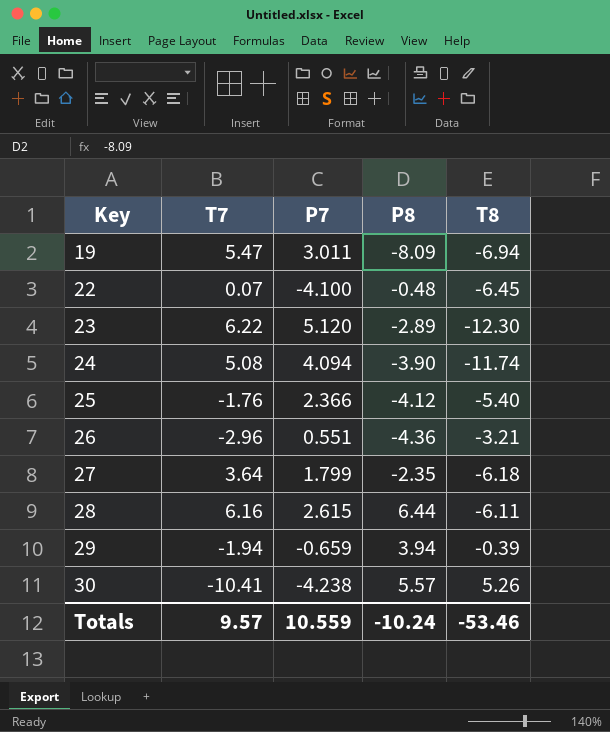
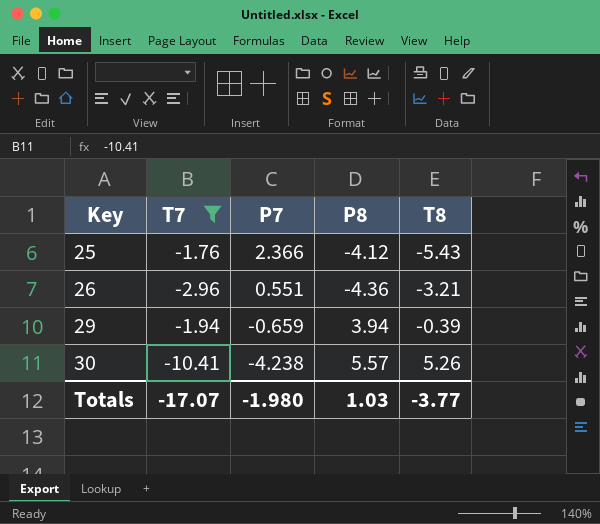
filter: none -> T7 <= -1.76
25 | T8: -5.40 -> -5.43
Totals | T7: 9.57 -> -17.07
Totals | P7: 10.559 -> -1.980
Totals | P8: -10.24 -> 1.03
Totals | T8: -53.46 -> -3.77

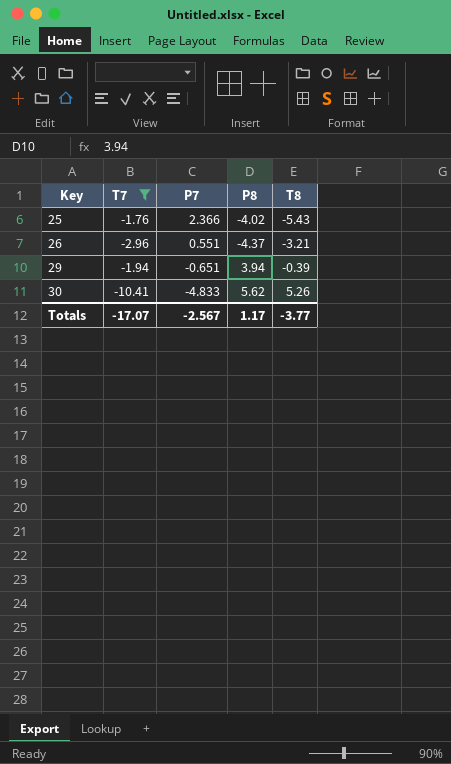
25 | P8: -4.12 -> -4.02
26 | P8: -4.36 -> -4.37
29 | P7: -0.659 -> -0.651
30 | P7: -4.238 -> -4.833
30 | P8: 5.57 -> 5.62
Totals | P7: -1.980 -> -2.567
Totals | P8: 1.03 -> 1.17

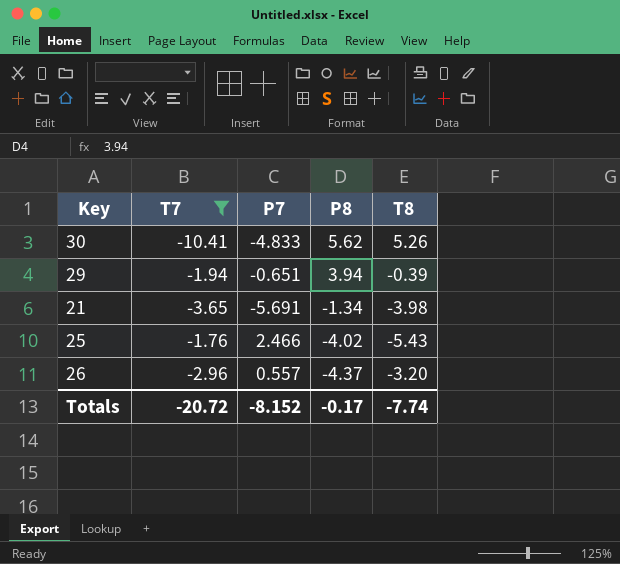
row order: Key ascending -> P8 descending
row 21: none -> -3.65 | -5.691 | -1.34 | -3.98
25 | P7: 2.366 -> 2.466
26 | P7: 0.551 -> 0.557
26 | T8: -3.21 -> -3.20
Totals | T7: -17.07 -> -20.72
Totals | P7: -2.567 -> -8.152
Totals | P8: 1.17 -> -0.17
Totals | T8: -3.77 -> -7.74

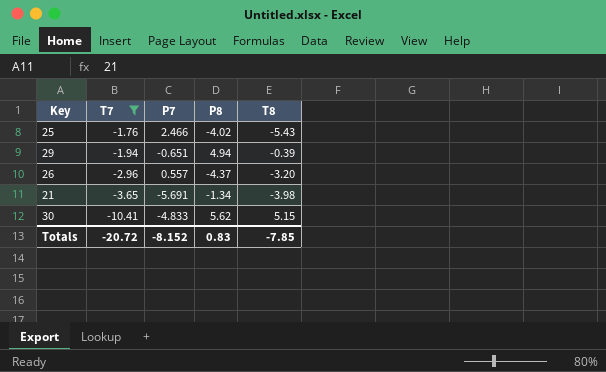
row order: P8 descending -> T7 descending
29 | P8: 3.94 -> 4.94
30 | T8: 5.26 -> 5.15
Totals | P8: -0.17 -> 0.83
Totals | T8: -7.74 -> -7.85

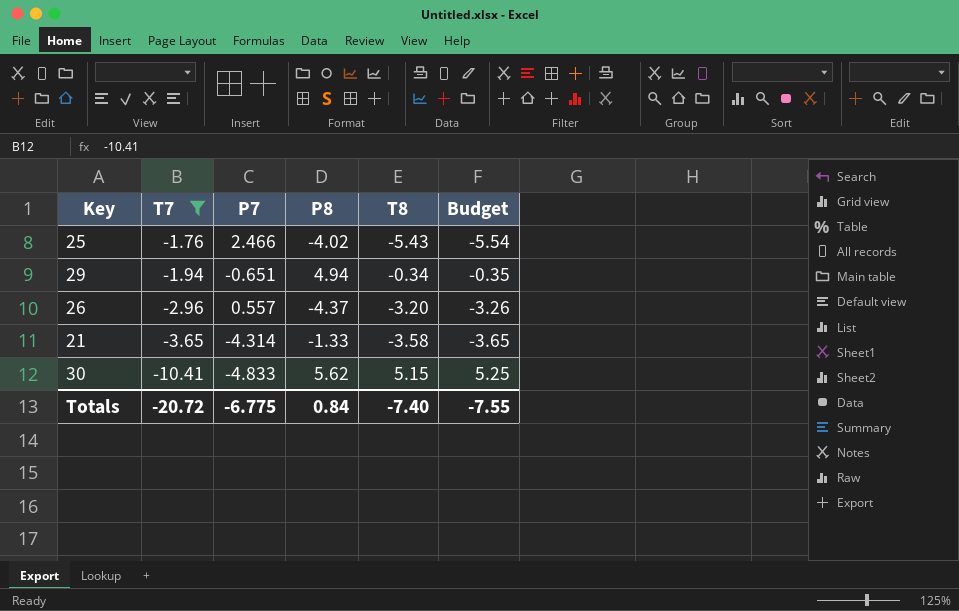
column Budget | formula: none -> [T8] * 1.02
29 | T8: -0.39 -> -0.34
21 | P7: -5.691 -> -4.314
21 | P8: -1.34 -> -1.33
21 | T8: -3.98 -> -3.58
Totals | P7: -8.152 -> -6.775
Totals | P8: 0.83 -> 0.84
Totals | T8: -7.85 -> -7.40

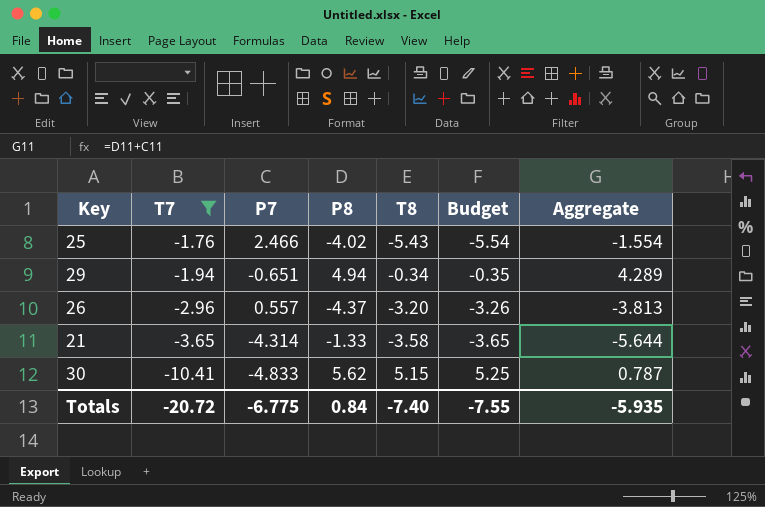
column Aggregate | formula: none -> [P7] + [P8]

